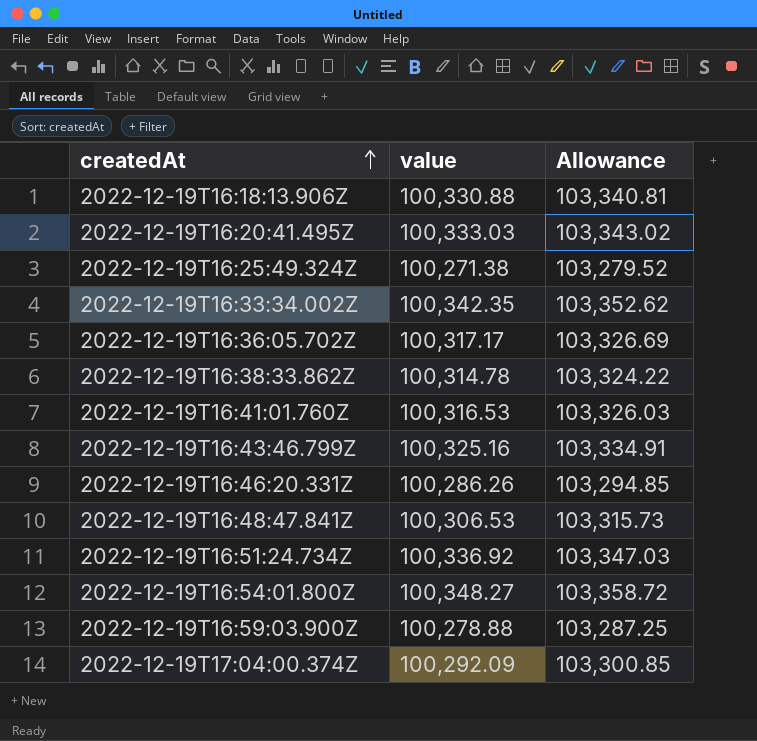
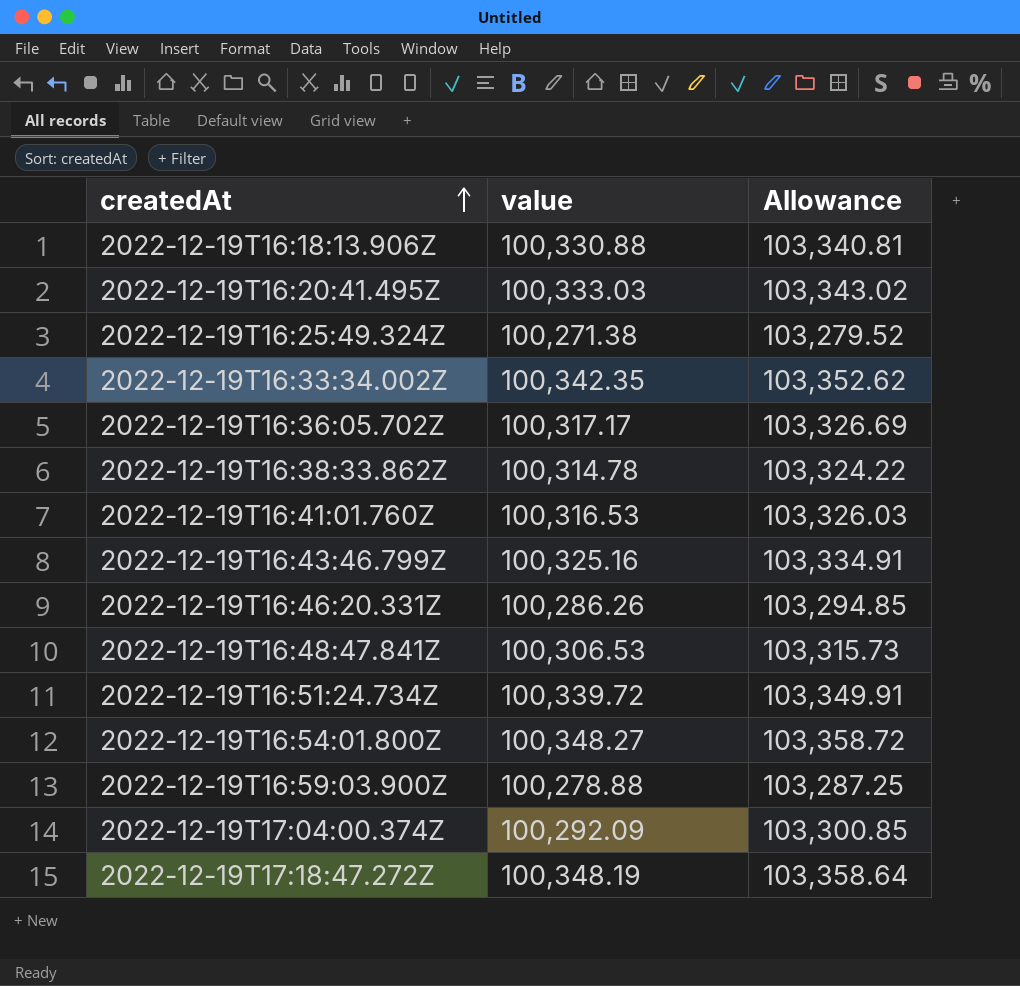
2022-12-19T16:51:24.734Z | value: 100,336.92 -> 100,339.72
2022-12-19T16:51:24.734Z | Allowance: 103,347.03 -> 103,349.91
row 2022-12-19T17:18:47.272Z: none -> 100,348.19 | 103,358.64

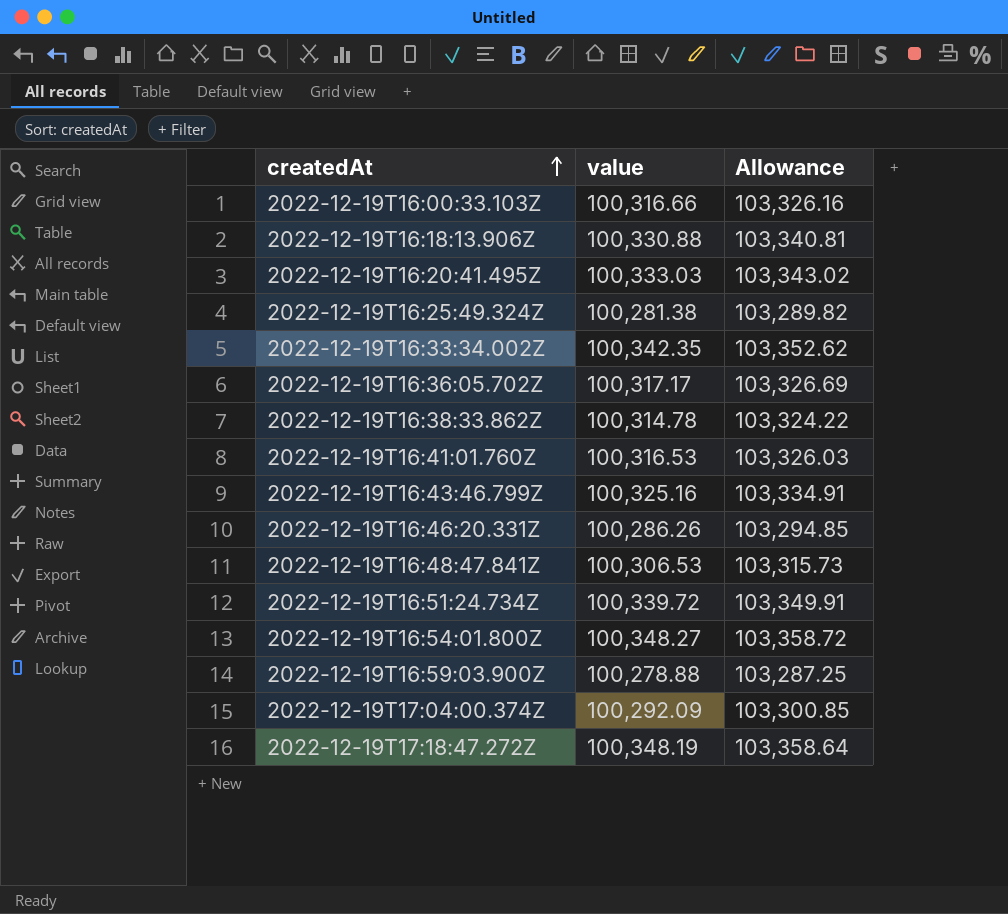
row 2022-12-19T16:00:33.103Z: none -> 100,316.66 | 103,326.16
2022-12-19T16:25:49.324Z | value: 100,271.38 -> 100,281.38
2022-12-19T16:25:49.324Z | Allowance: 103,279.52 -> 103,289.82

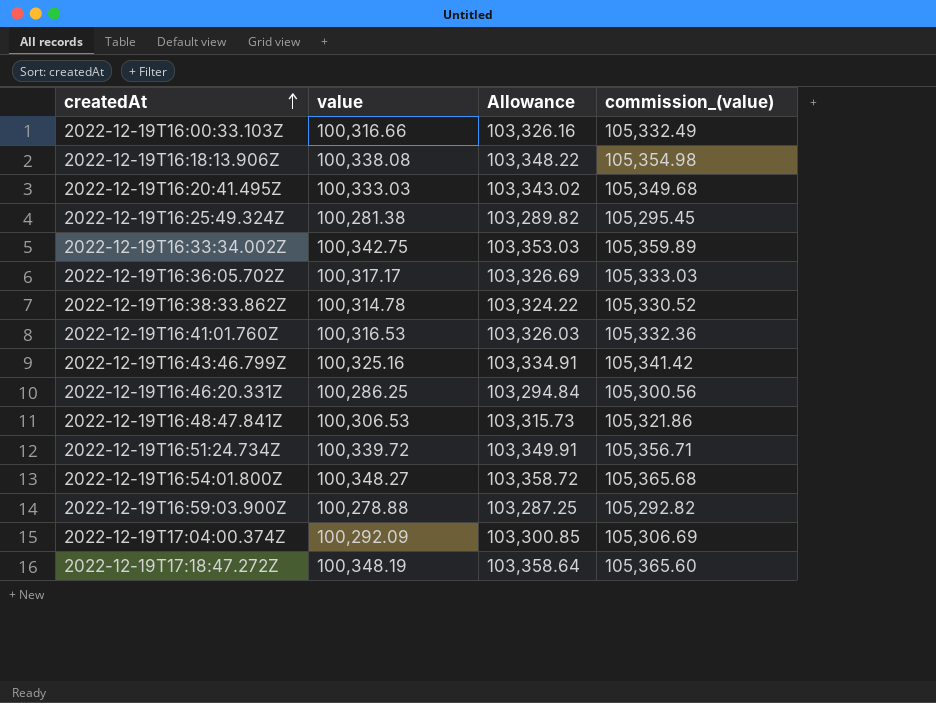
column commission_(value) | formula: none -> [value] * 1.05
2022-12-19T16:18:13.906Z | value: 100,330.88 -> 100,338.08
2022-12-19T16:18:13.906Z | Allowance: 103,340.81 -> 103,348.22
2022-12-19T16:33:34.002Z | value: 100,342.35 -> 100,342.75
2022-12-19T16:33:34.002Z | Allowance: 103,352.62 -> 103,353.03
2022-12-19T16:46:20.331Z | value: 100,286.26 -> 100,286.25
2022-12-19T16:46:20.331Z | Allowance: 103,294.85 -> 103,294.84

